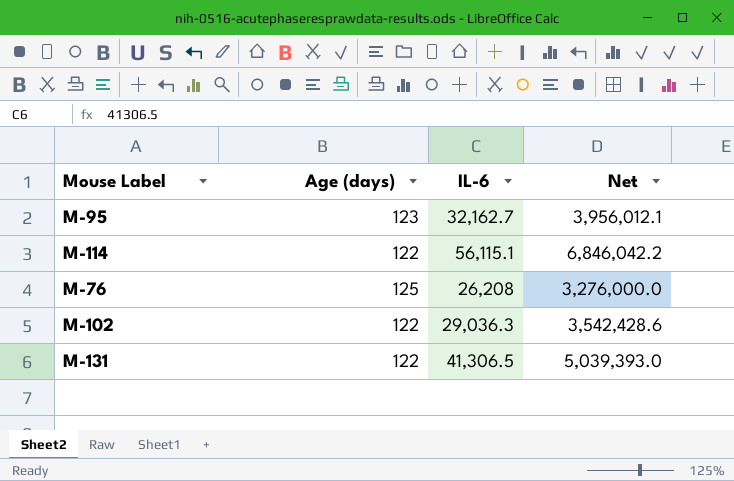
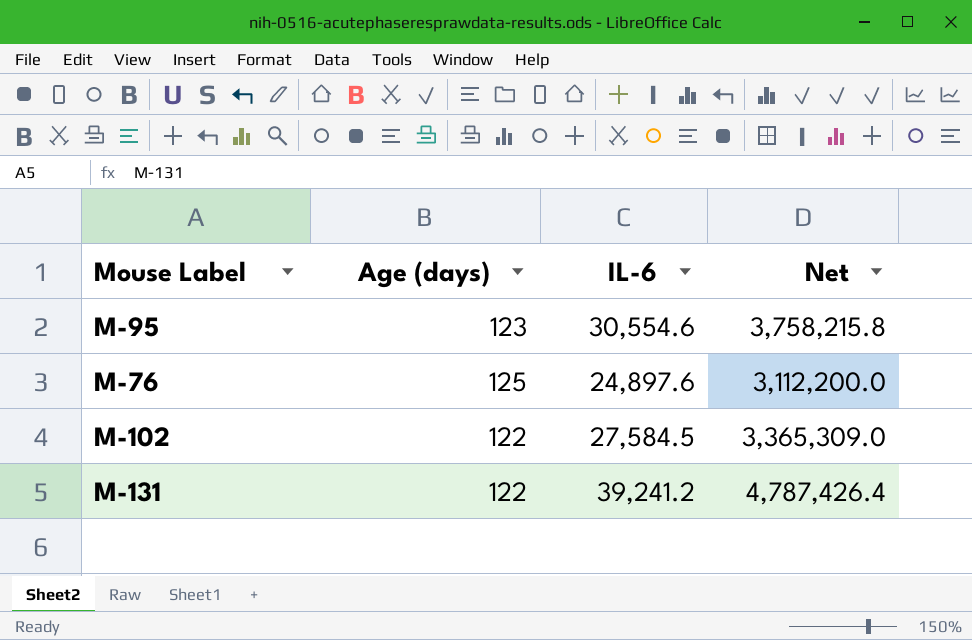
row M-114: 122 | 56,115.1 | 6,846,042.2 -> none
M-95 | IL-6: 32,162.7 -> 30,554.6
M-95 | Net: 3,956,012.1 -> 3,758,215.8
M-76 | IL-6: 26,208 -> 24,897.6
M-76 | Net: 3,276,000.0 -> 3,112,200.0
M-102 | IL-6: 29,036.3 -> 27,584.5
M-102 | Net: 3,542,428.6 -> 3,365,309.0
M-131 | IL-6: 41,306.5 -> 39,241.2
M-131 | Net: 5,039,393.0 -> 4,787,426.4

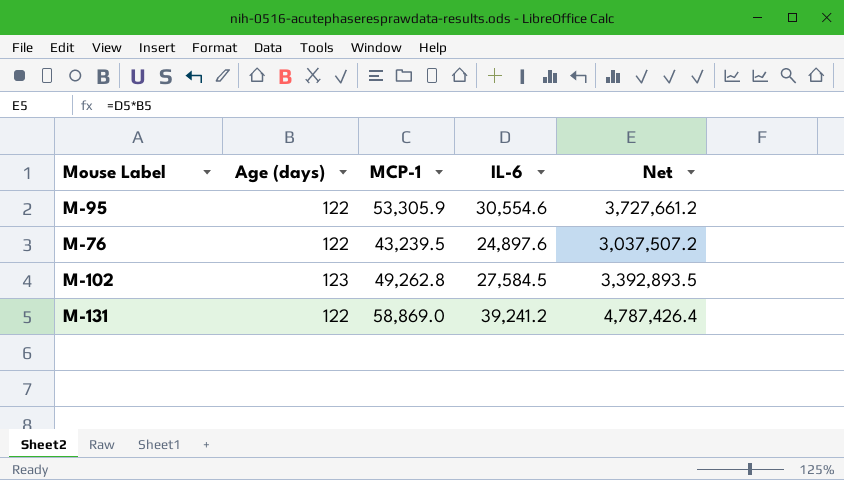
column MCP-1 | position: none -> 3
M-95 | Age (days): 123 -> 122
M-95 | Net: 3,758,215.8 -> 3,727,661.2
M-76 | Age (days): 125 -> 122
M-76 | Net: 3,112,200.0 -> 3,037,507.2
M-102 | Age (days): 122 -> 123
M-102 | Net: 3,365,309.0 -> 3,392,893.5

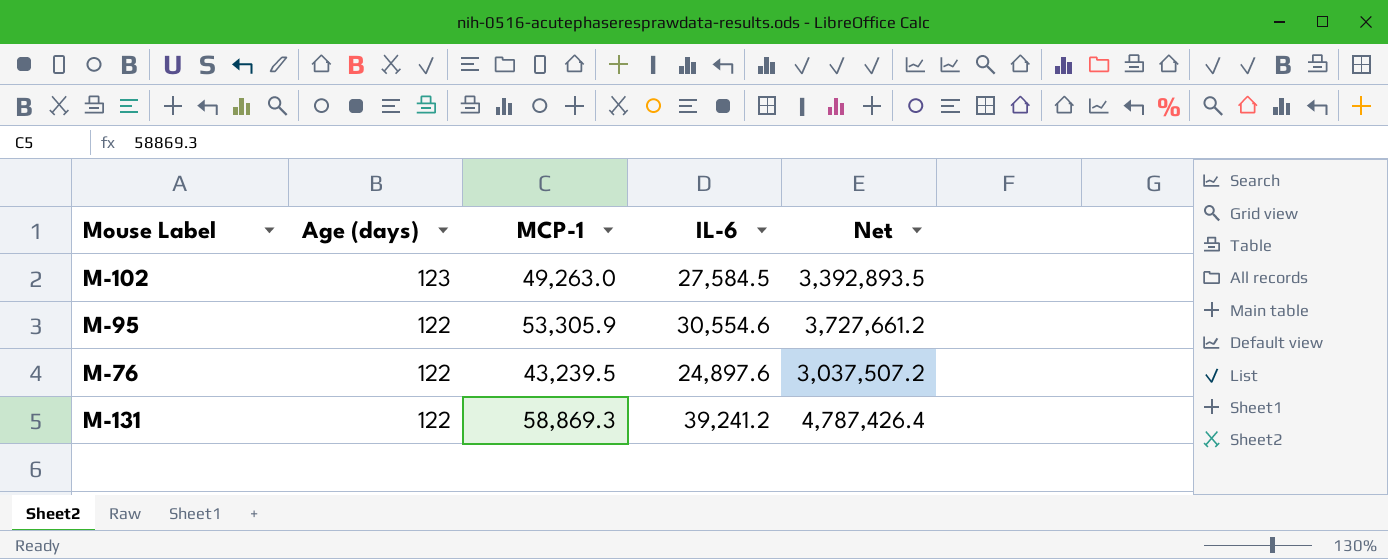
row order: none -> Age (days) descending
M-102 | MCP-1: 49,262.8 -> 49,263.0
M-131 | MCP-1: 58,869.0 -> 58,869.3

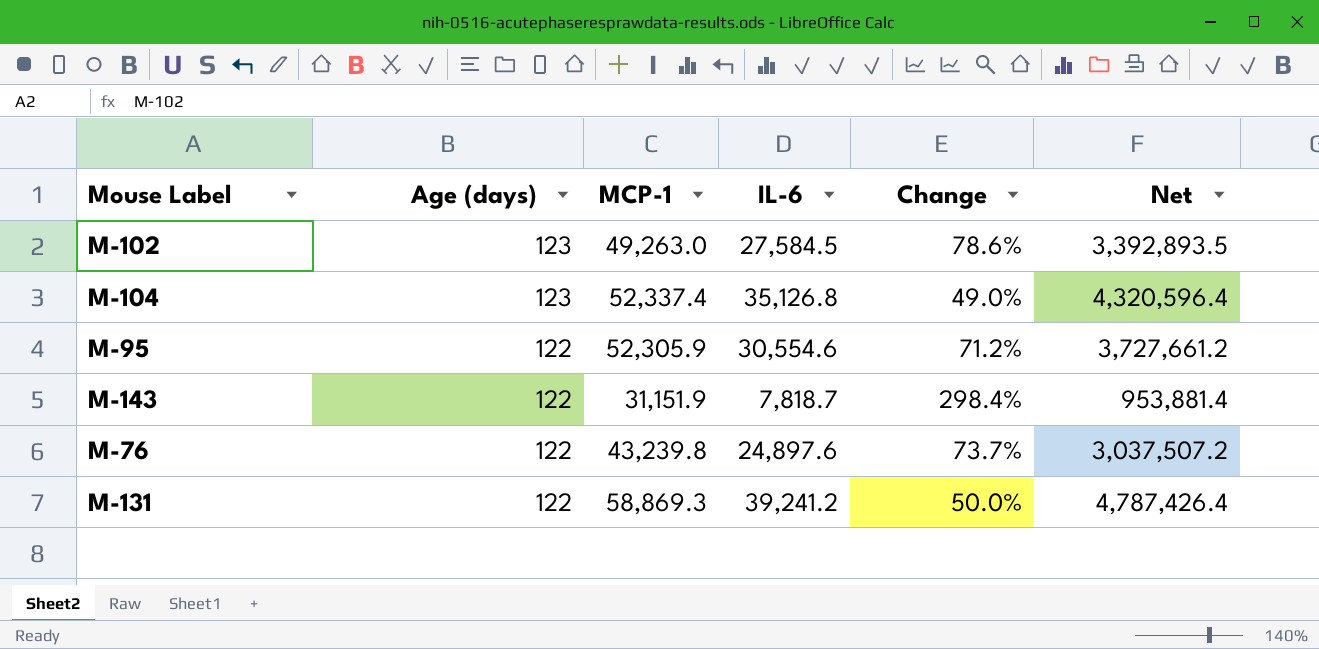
column Change | formula: none -> ([MCP-1] - [IL-6]) / [IL-6]
row M-104: none -> 123 | 52,337.4 | 35,126.8 | 49.0% | 4,320,596.4
M-95 | MCP-1: 53,305.9 -> 52,305.9
row M-143: none -> 122 | 31,151.9 | 7,818.7 | 298.4% | 953,881.4
M-76 | MCP-1: 43,239.5 -> 43,239.8

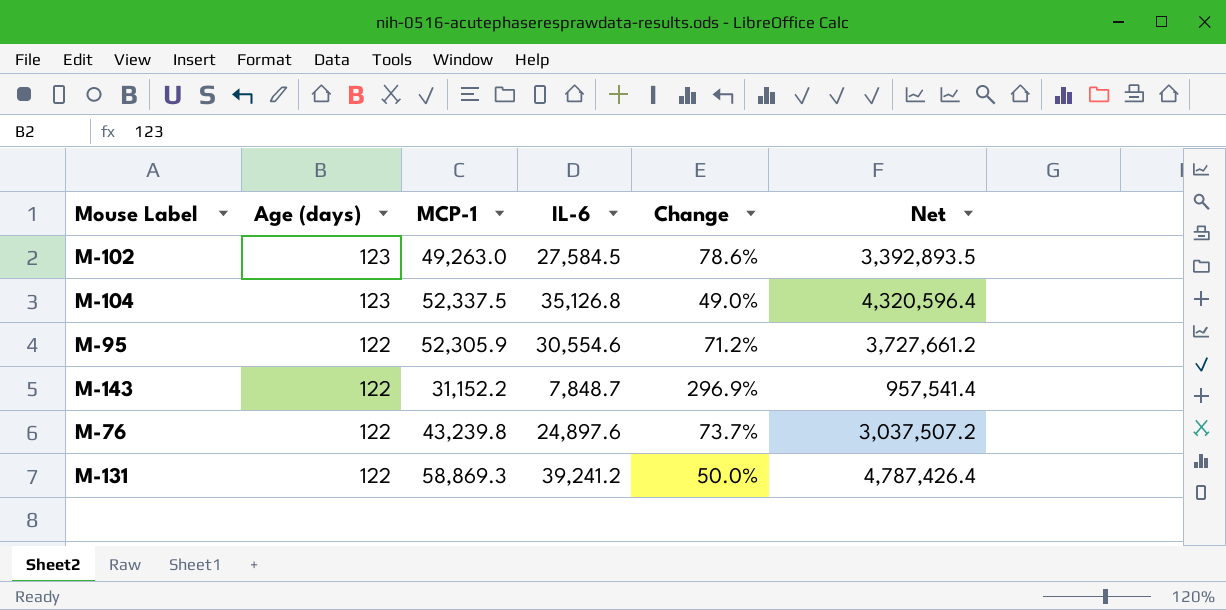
M-104 | MCP-1: 52,337.4 -> 52,337.5
M-143 | MCP-1: 31,151.9 -> 31,152.2
M-143 | IL-6: 7,818.7 -> 7,848.7
M-143 | Change: 298.4% -> 296.9%
M-143 | Net: 953,881.4 -> 957,541.4

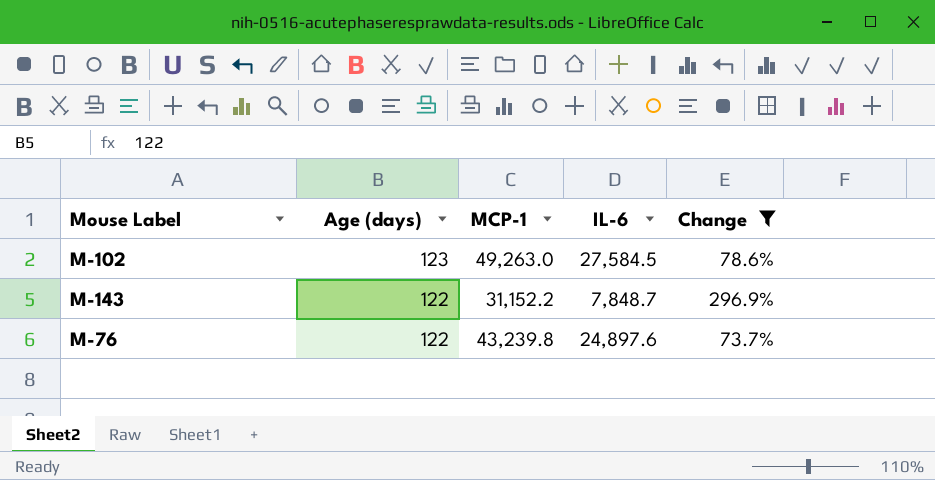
filter: none -> Change >= 73.7%
column Net | formula: [Age (days)] * [IL-6] -> none

